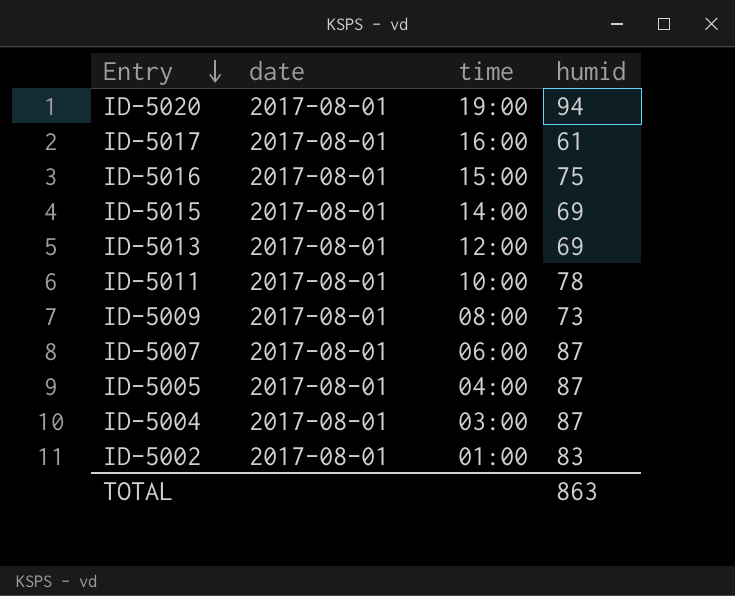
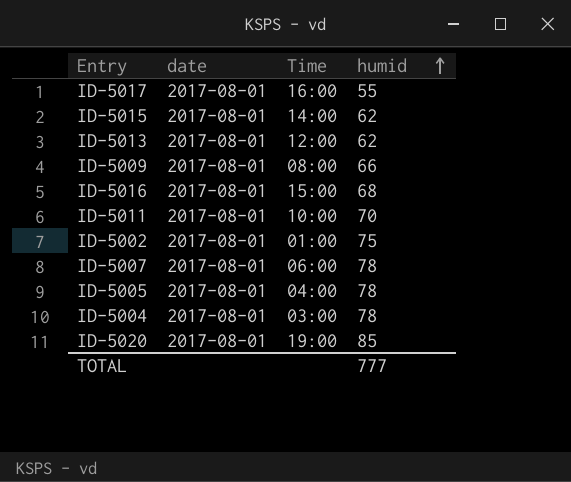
row order: Entry descending -> humid ascending
column name: time -> Time
ID-5017 | humid: 61 -> 55
ID-5015 | humid: 69 -> 62
ID-5013 | humid: 69 -> 62
ID-5009 | humid: 73 -> 66
ID-5016 | humid: 75 -> 68
ID-5011 | humid: 78 -> 70
ID-5002 | humid: 83 -> 75
ID-5007 | humid: 87 -> 78
ID-5005 | humid: 87 -> 78
ID-5004 | humid: 87 -> 78
ID-5020 | humid: 94 -> 85
TOTAL | humid: 863 -> 777

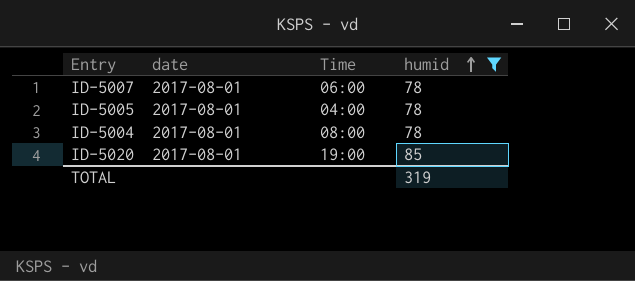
filter: none -> humid >= 78
ID-5004 | Time: 03:00 -> 08:00
TOTAL | humid: 777 -> 319

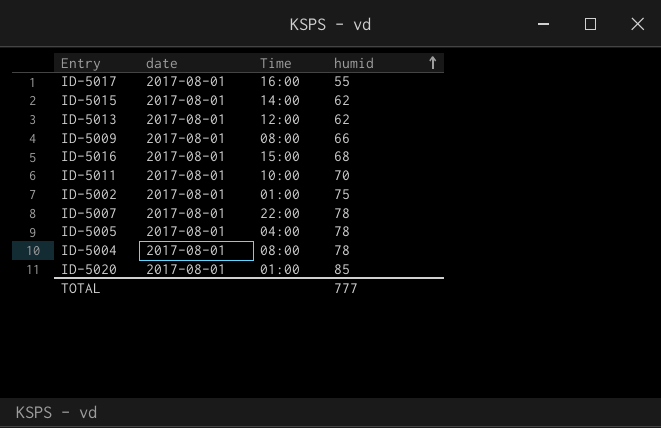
filter: humid >= 78 -> none
ID-5007 | Time: 06:00 -> 22:00
ID-5020 | Time: 19:00 -> 01:00
TOTAL | humid: 319 -> 777

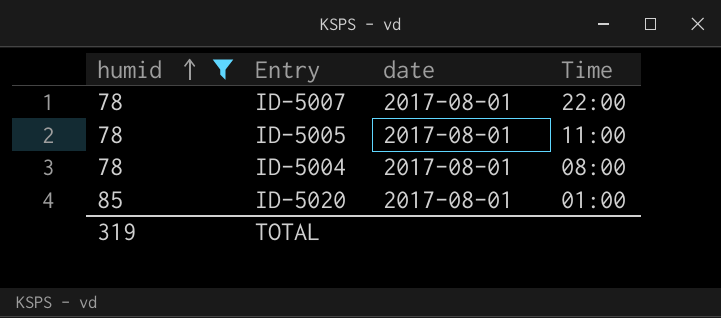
filter: none -> humid >= 78
column humid | position: 4 -> 1
ID-5005 | Time: 04:00 -> 11:00
TOTAL | humid: 777 -> 319

